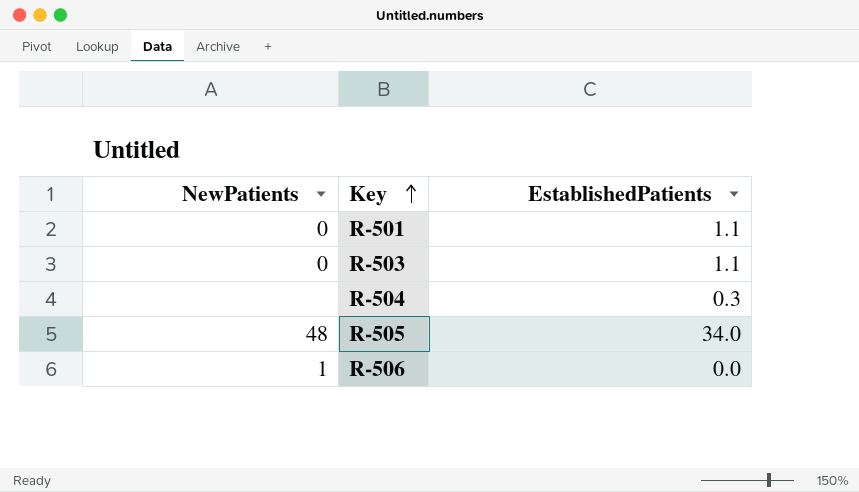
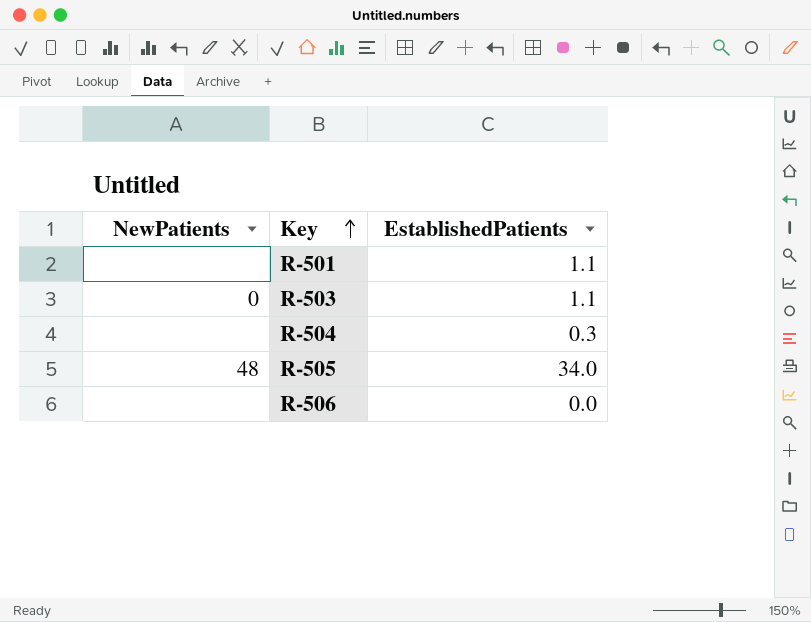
R-501 | NewPatients: 0 -> none
R-506 | NewPatients: 1 -> none

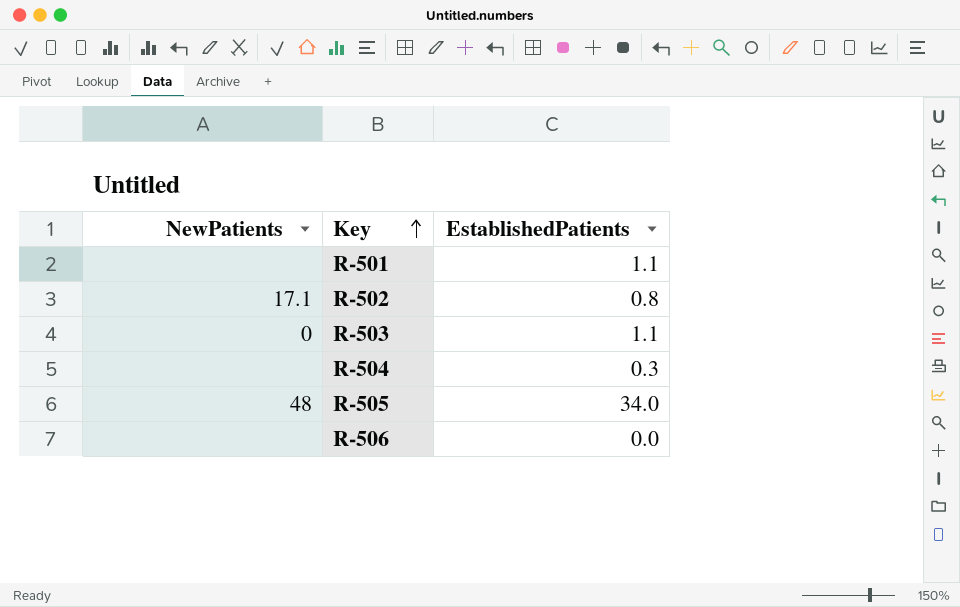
row R-502: none -> 17.1 | 0.8

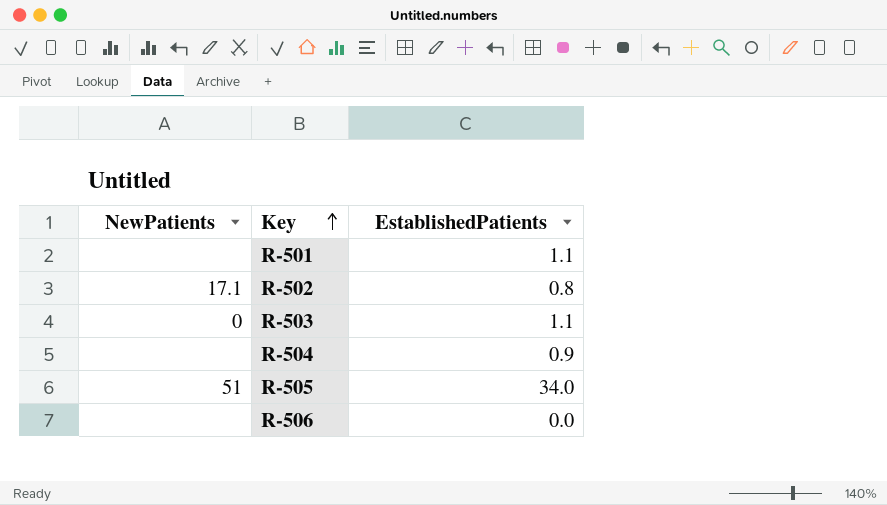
R-504 | EstablishedPatients: 0.3 -> 0.9
R-505 | NewPatients: 48 -> 51

